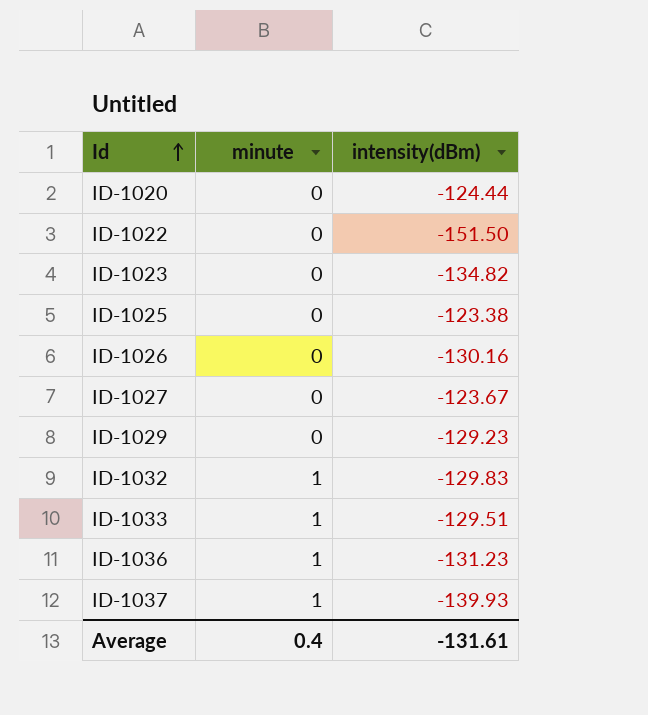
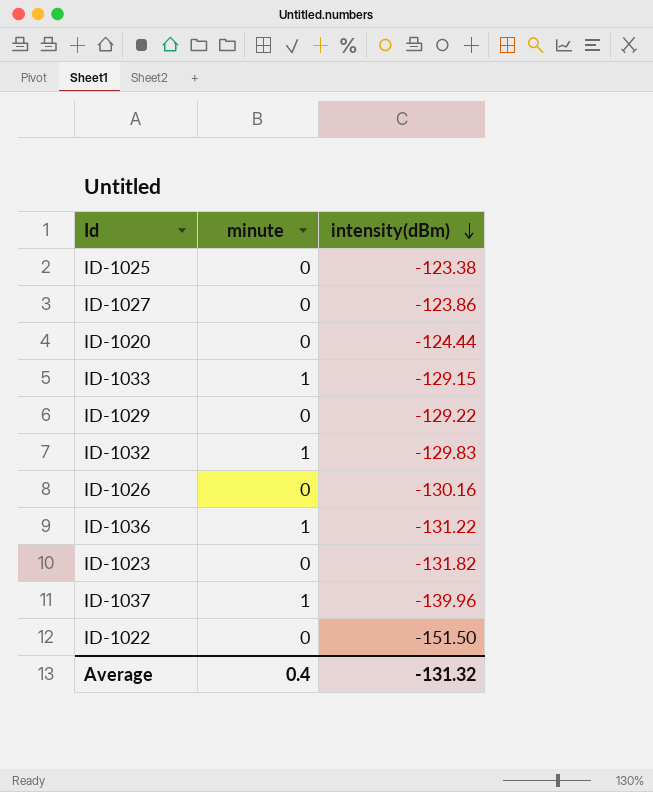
row order: Id ascending -> intensity(dBm) descending
ID-1027 | intensity(dBm): -123.67 -> -123.86
ID-1033 | intensity(dBm): -129.51 -> -129.15
ID-1029 | intensity(dBm): -129.23 -> -129.22
ID-1036 | intensity(dBm): -131.23 -> -131.22
ID-1023 | intensity(dBm): -134.82 -> -131.82
ID-1037 | intensity(dBm): -139.93 -> -139.96
Average | intensity(dBm): -131.61 -> -131.32

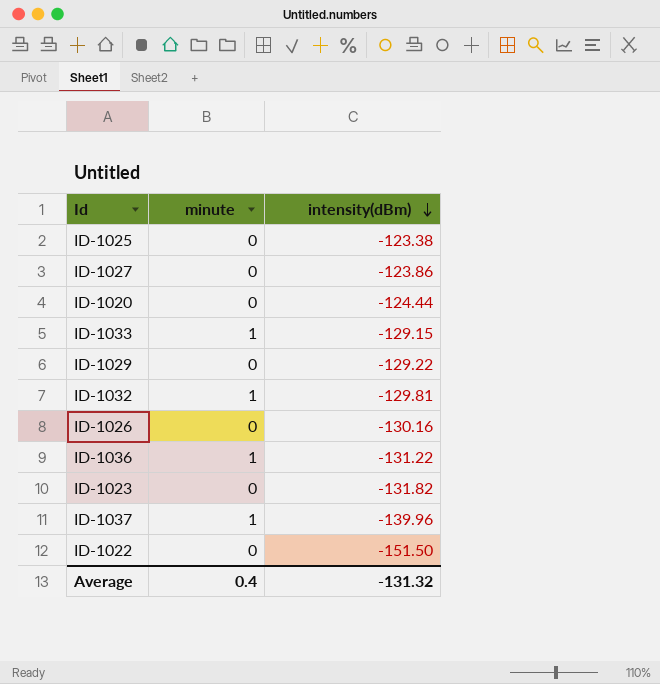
ID-1032 | intensity(dBm): -129.83 -> -129.81

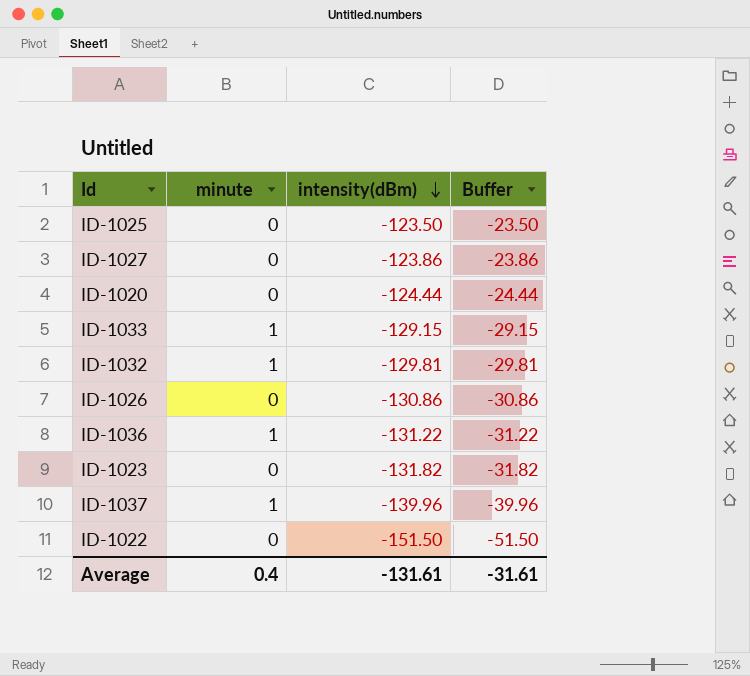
column Buffer | formula: none -> [intensity(dBm)] + 100
row ID-1029: 0 | -129.22 -> none
ID-1025 | intensity(dBm): -123.38 -> -123.50
ID-1026 | intensity(dBm): -130.16 -> -130.86
Average | intensity(dBm): -131.32 -> -131.61

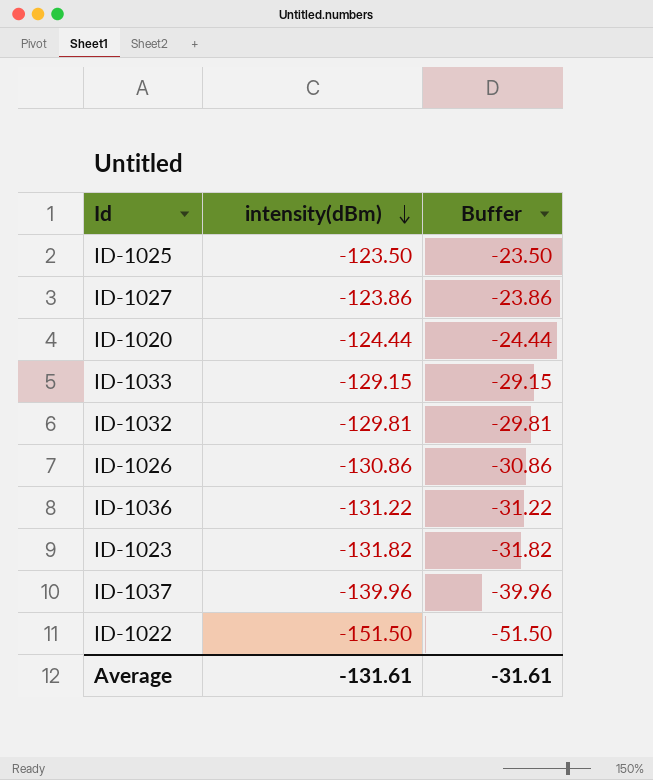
column minute | position: 2 -> none

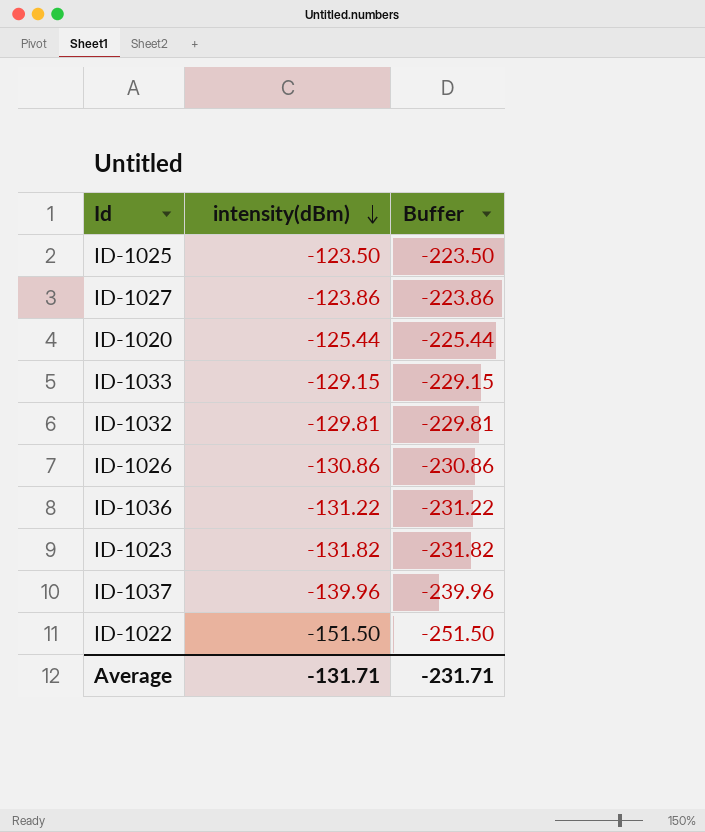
column Buffer | formula: [intensity(dBm)] + 100 -> [intensity(dBm)] - 100
ID-1020 | intensity(dBm): -124.44 -> -125.44
Average | intensity(dBm): -131.61 -> -131.71
Average | Buffer: -31.61 -> -231.71

